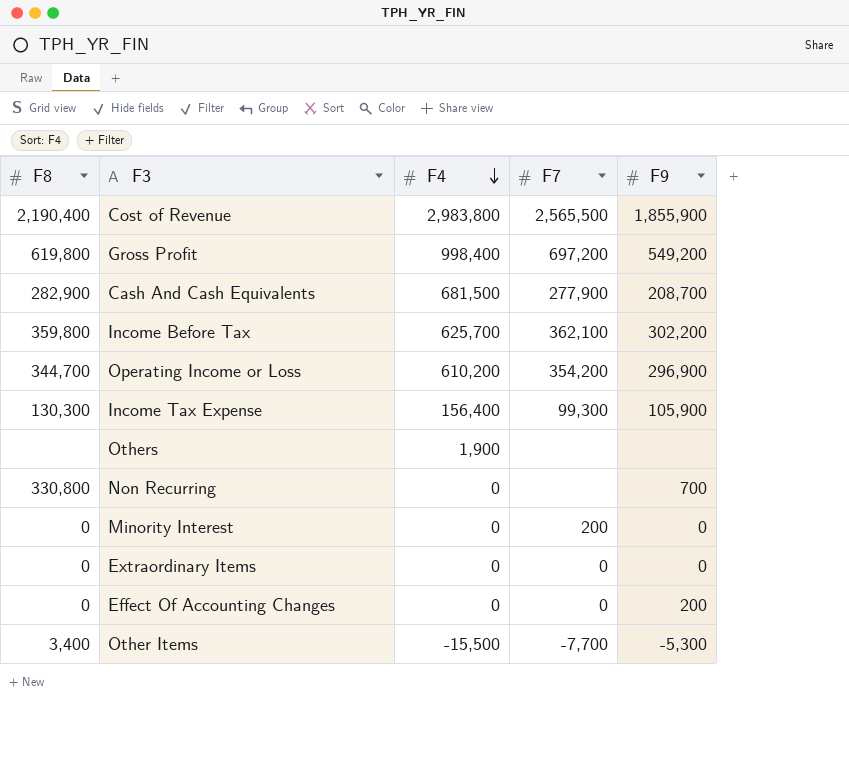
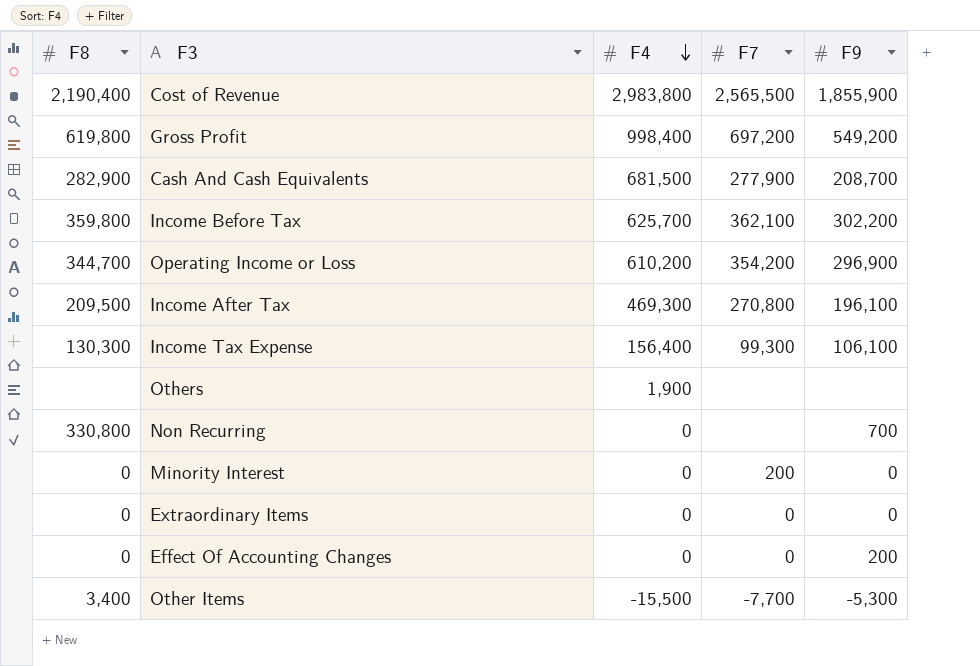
row Income After Tax: none -> 209,500 | 469,300 | 270,800 | 196,100
Income Tax Expense | F9: 105,900 -> 106,100

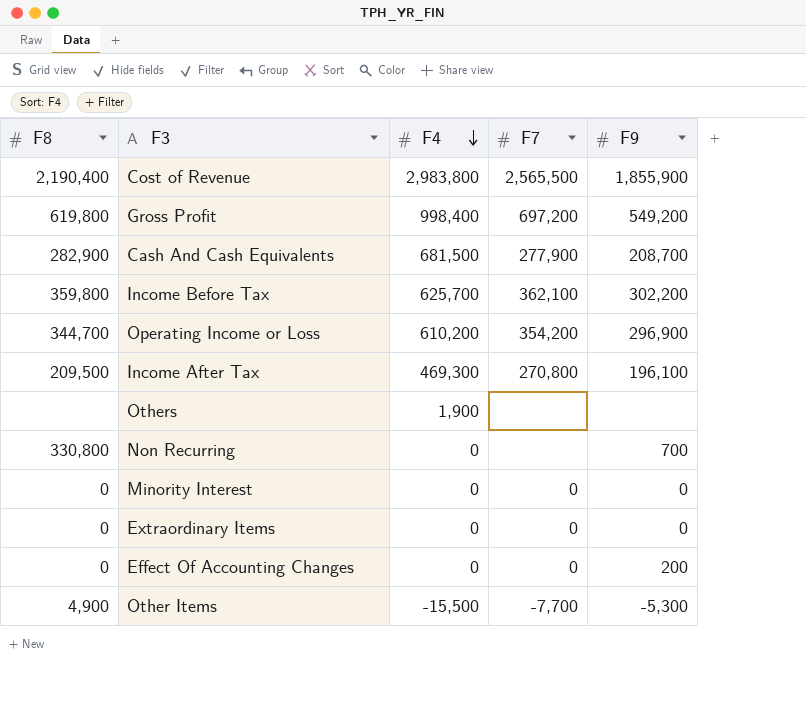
row Income Tax Expense: 130,300 | 156,400 | 99,300 | 106,100 -> none
Minority Interest | F7: 200 -> 0
Other Items | F8: 3,400 -> 4,900

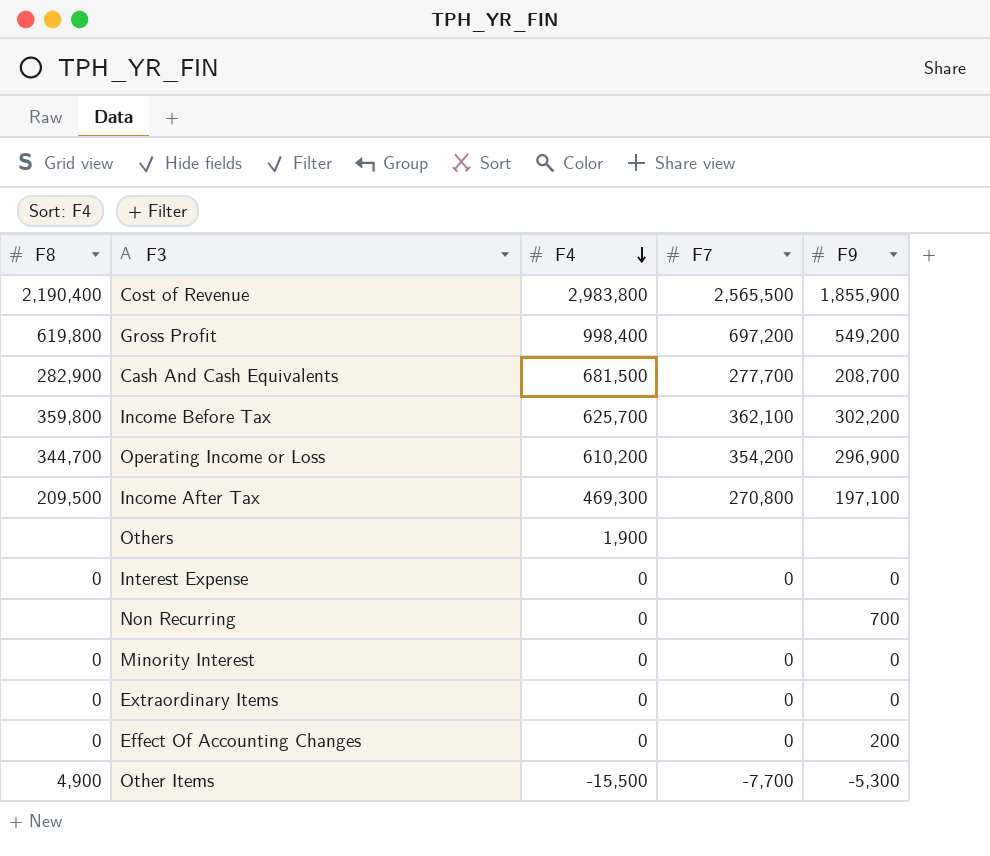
Cash And Cash Equivalents | F7: 277,900 -> 277,700
Income After Tax | F9: 196,100 -> 197,100
row Interest Expense: none -> 0 | 0 | 0 | 0
Non Recurring | F8: 330,800 -> none

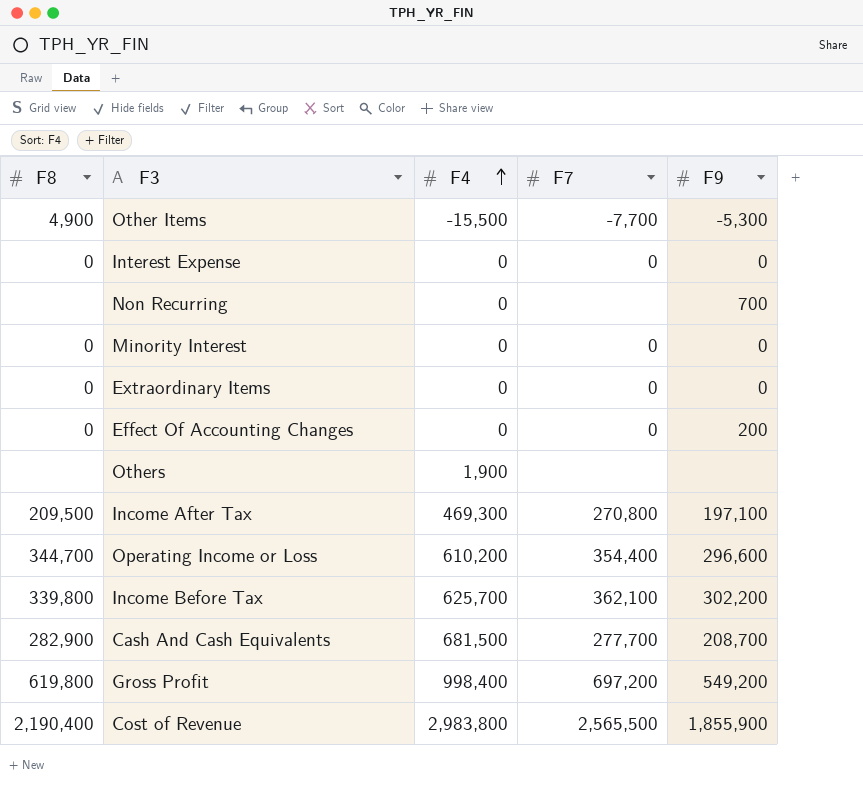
row order: F4 descending -> F4 ascending
Operating Income or Loss | F7: 354,200 -> 354,400
Operating Income or Loss | F9: 296,900 -> 296,600
Income Before Tax | F8: 359,800 -> 339,800

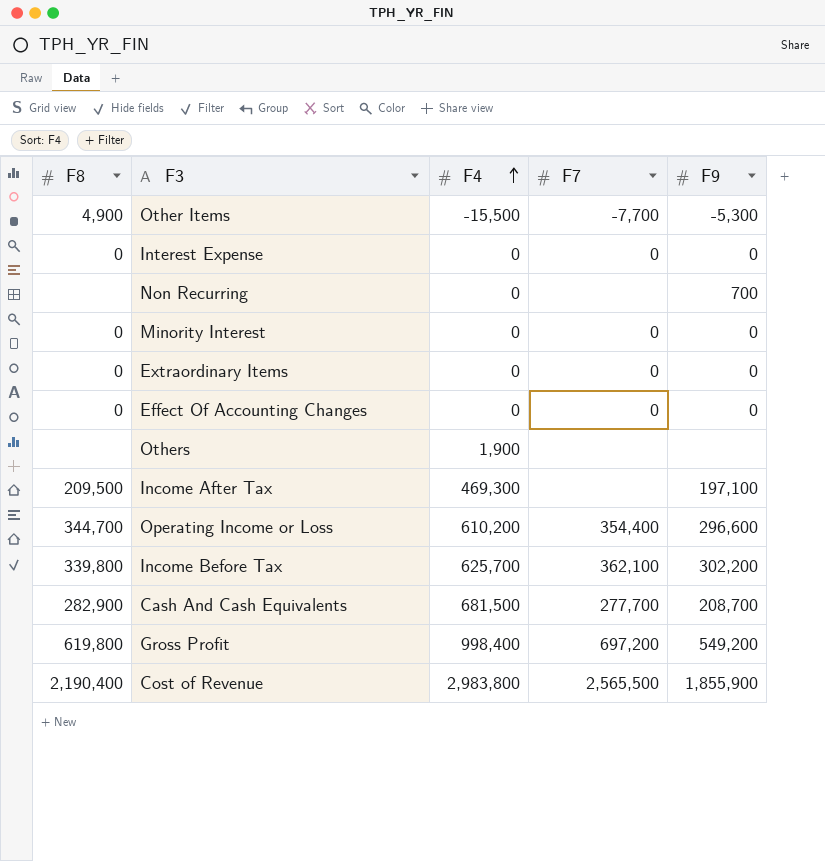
Effect Of Accounting Changes | F9: 200 -> 0
Income After Tax | F7: 270,800 -> none

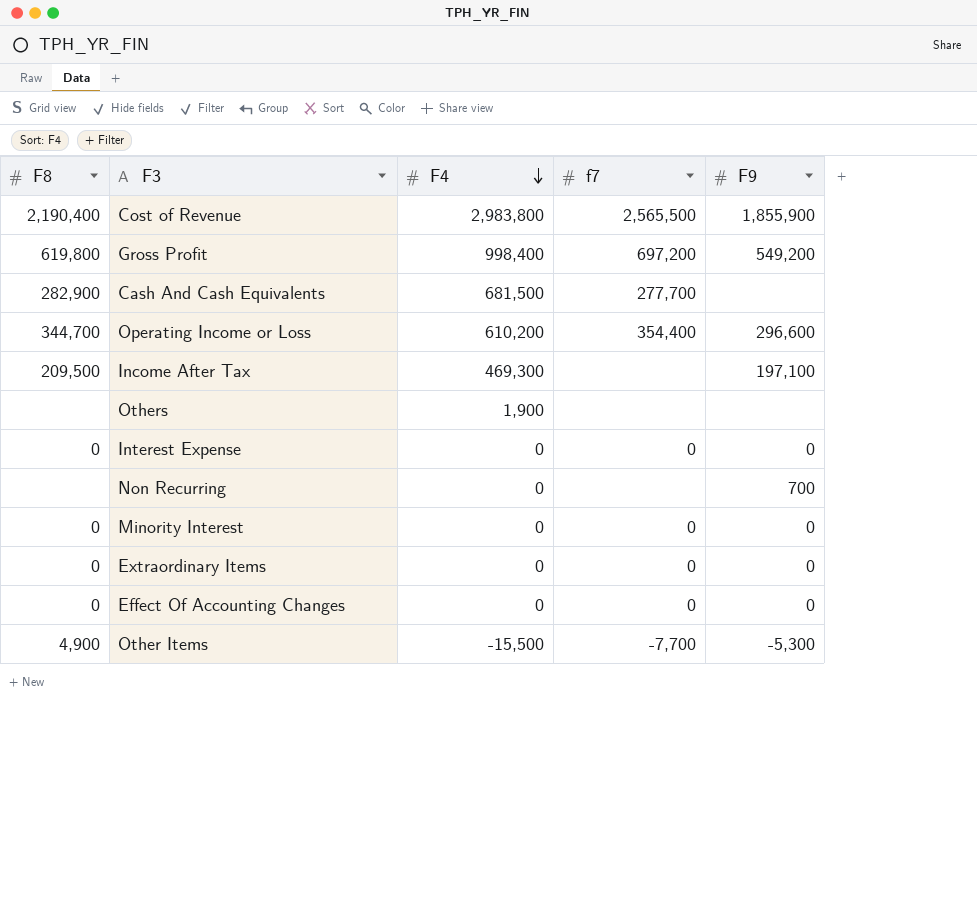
row order: F4 ascending -> F4 descending
column name: F7 -> f7
row Income Before Tax: 339,800 | 625,700 | 362,100 | 302,200 -> none
Cash And Cash Equivalents | F9: 208,700 -> none

